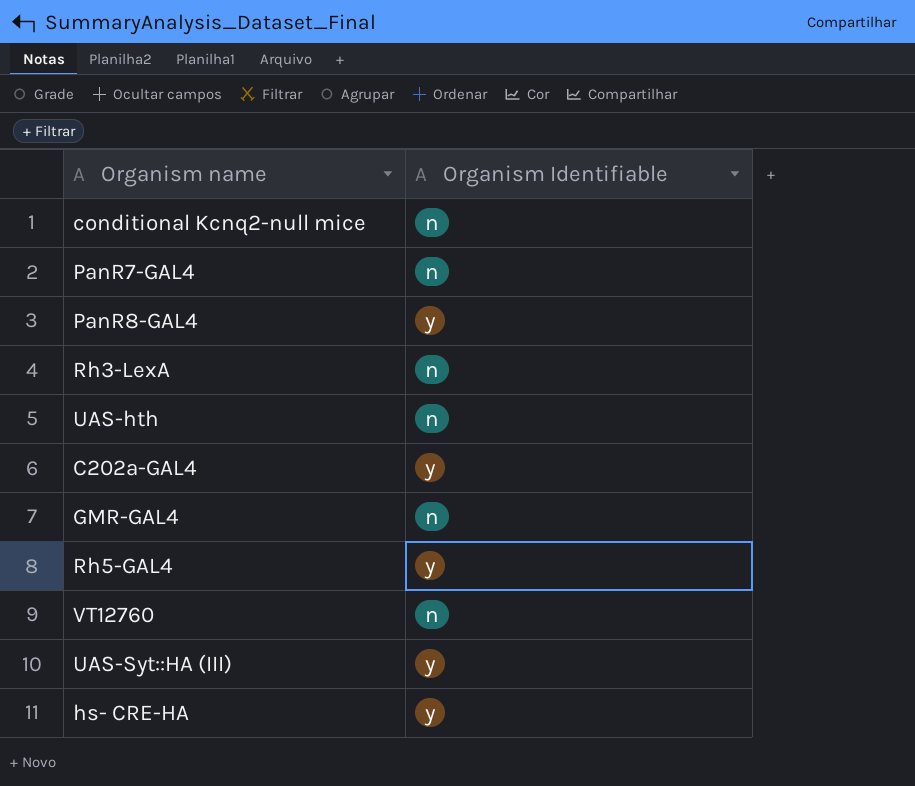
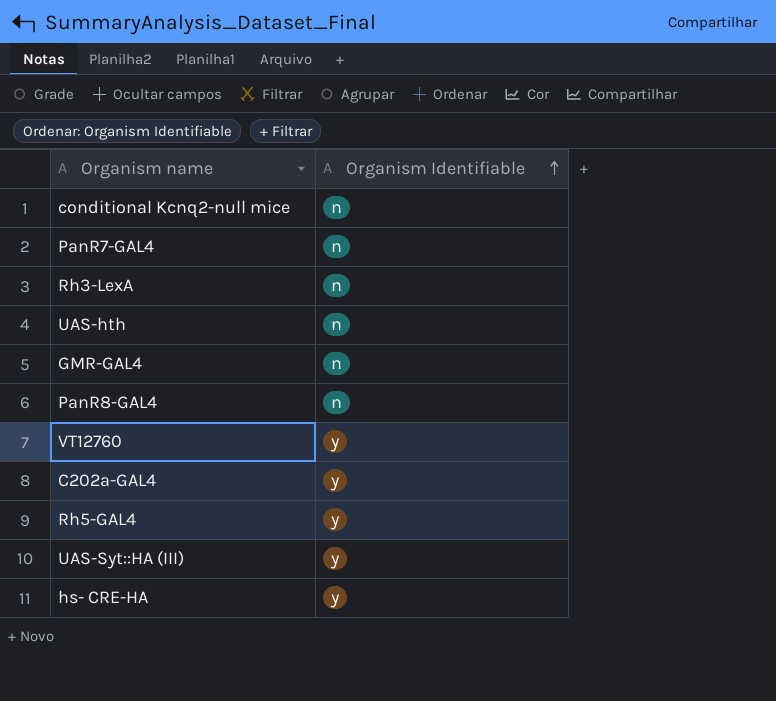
row order: none -> Organism Identifiable ascending
PanR8-GAL4 | Organism Identifiable: y -> n
VT12760 | Organism Identifiable: n -> y

